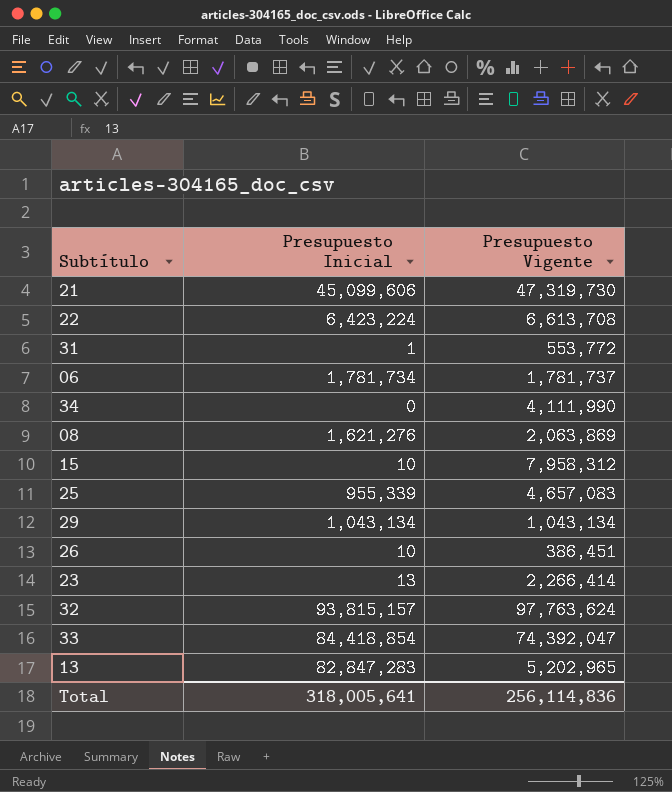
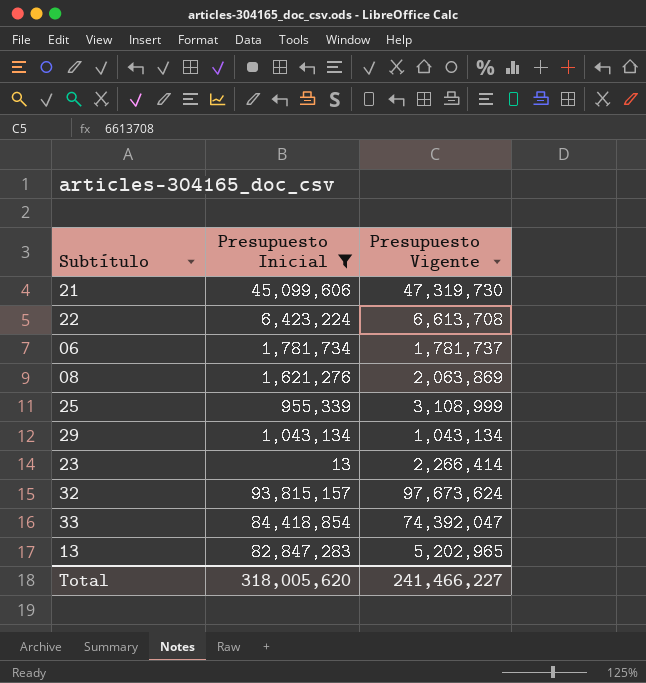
filter: none -> Presupuesto Inicial >= 13
25 | Presupuesto Vigente: 4,657,083 -> 3,108,999
32 | Presupuesto Vigente: 97,763,624 -> 97,673,624
Total | Presupuesto Inicial: 318,005,641 -> 318,005,620
Total | Presupuesto Vigente: 256,114,836 -> 241,466,227

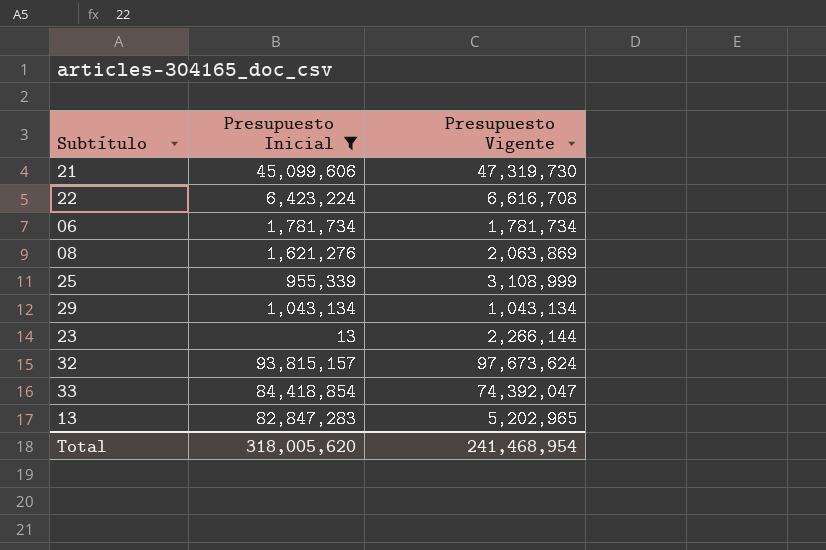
22 | Presupuesto Vigente: 6,613,708 -> 6,616,708
06 | Presupuesto Vigente: 1,781,737 -> 1,781,734
23 | Presupuesto Vigente: 2,266,414 -> 2,266,144
Total | Presupuesto Vigente: 241,466,227 -> 241,468,954

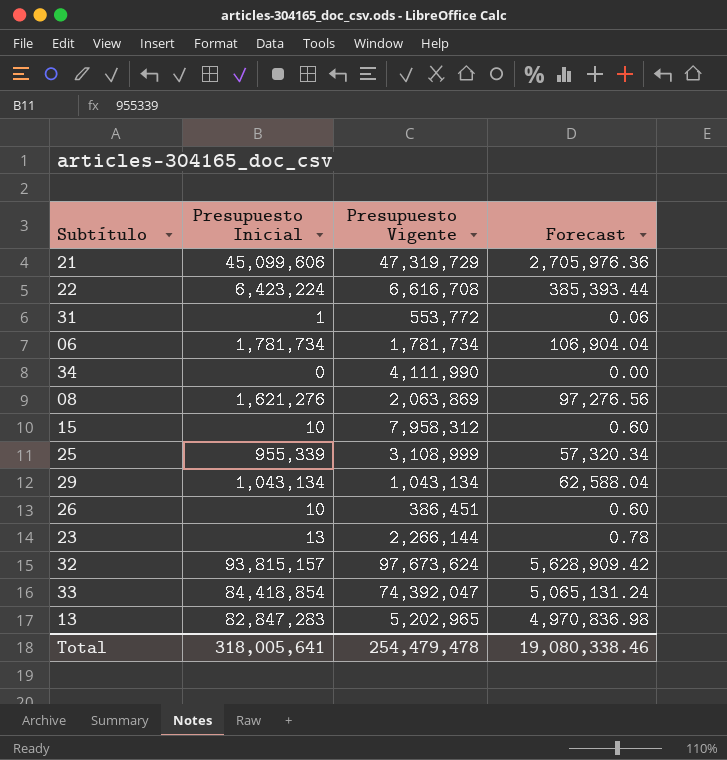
filter: Presupuesto Inicial >= 13 -> none
column Forecast | formula: none -> [Presupuesto Inicial] * 0.06
21 | Presupuesto Vigente: 47,319,730 -> 47,319,729
Total | Presupuesto Inicial: 318,005,620 -> 318,005,641
Total | Presupuesto Vigente: 241,468,954 -> 254,479,478

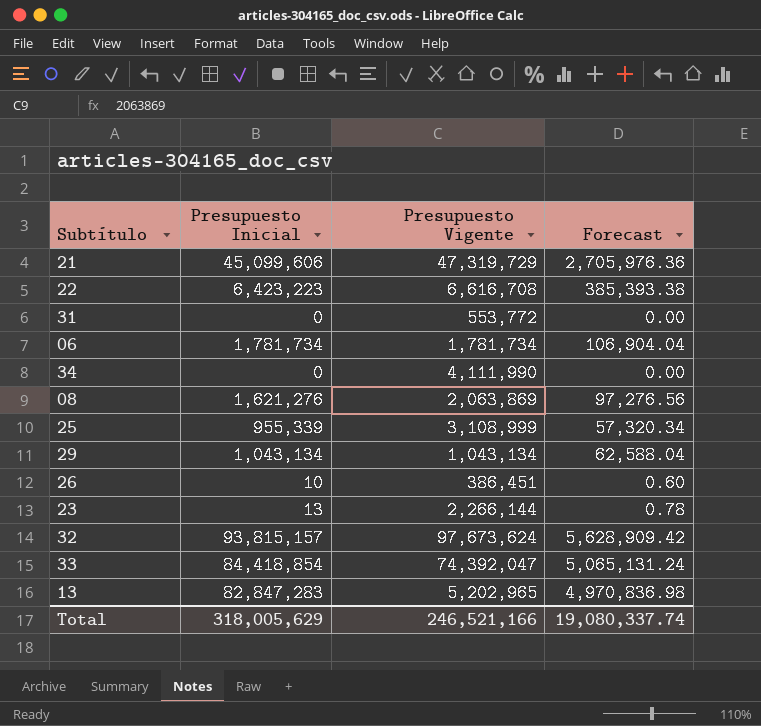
row 15: 10 | 7,958,312 | 0.60 -> none
22 | Presupuesto Inicial: 6,423,224 -> 6,423,223
22 | Forecast: 385,393.44 -> 385,393.38
31 | Presupuesto Inicial: 1 -> 0
31 | Forecast: 0.06 -> 0.00
Total | Presupuesto Inicial: 318,005,641 -> 318,005,629
Total | Presupuesto Vigente: 254,479,478 -> 246,521,166
Total | Forecast: 19,080,338.46 -> 19,080,337.74

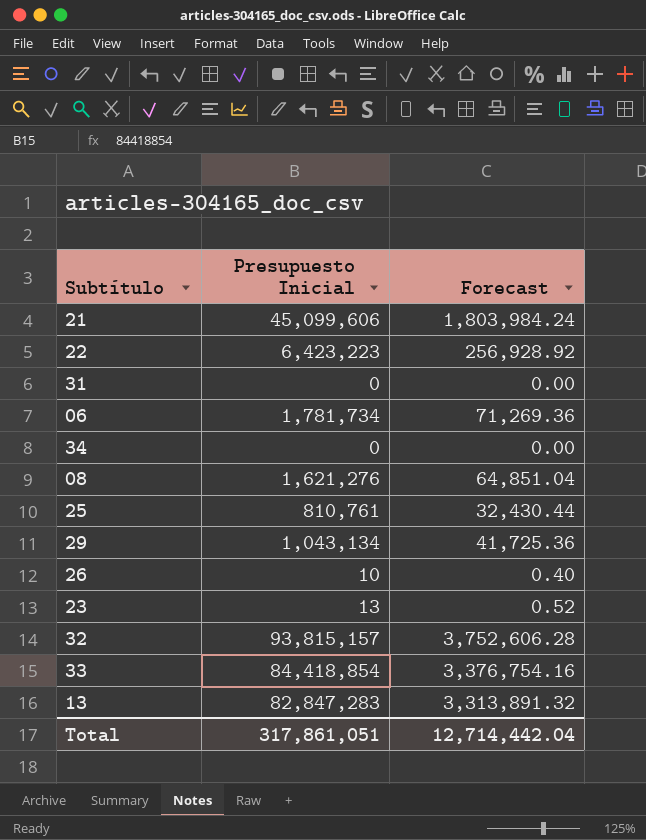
column Presupuesto Vigente | position: 3 -> none
column Forecast | formula: [Presupuesto Inicial] * 0.06 -> [Presupuesto Inicial] * 0.04
25 | Presupuesto Inicial: 955,339 -> 810,761
Total | Presupuesto Inicial: 318,005,629 -> 317,861,051
Total | Forecast: 19,080,337.74 -> 12,714,442.04

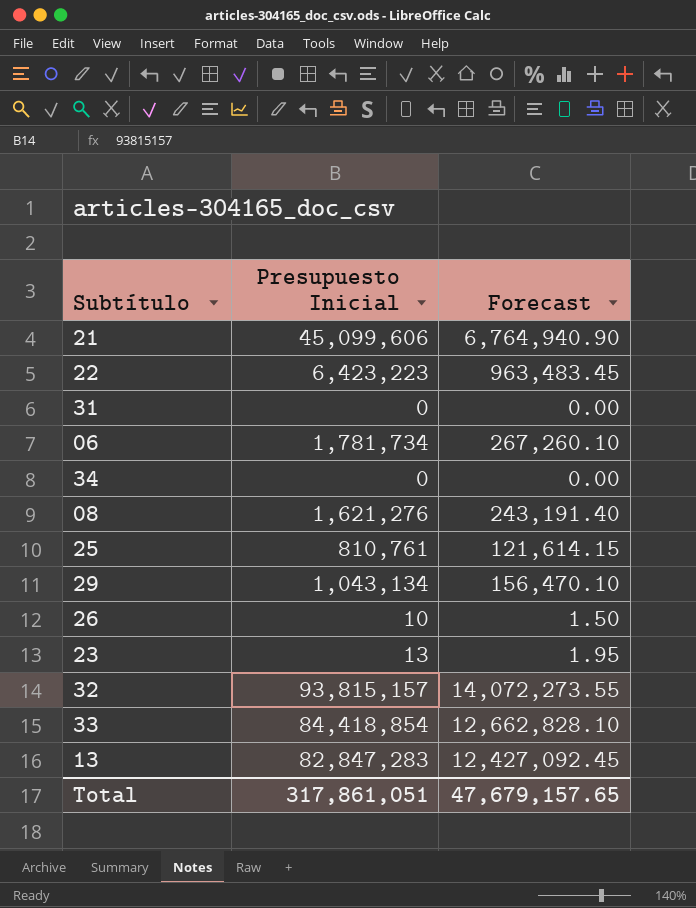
column Forecast | formula: [Presupuesto Inicial] * 0.04 -> [Presupuesto Inicial] * 0.15
Total | Forecast: 12,714,442.04 -> 47,679,157.65

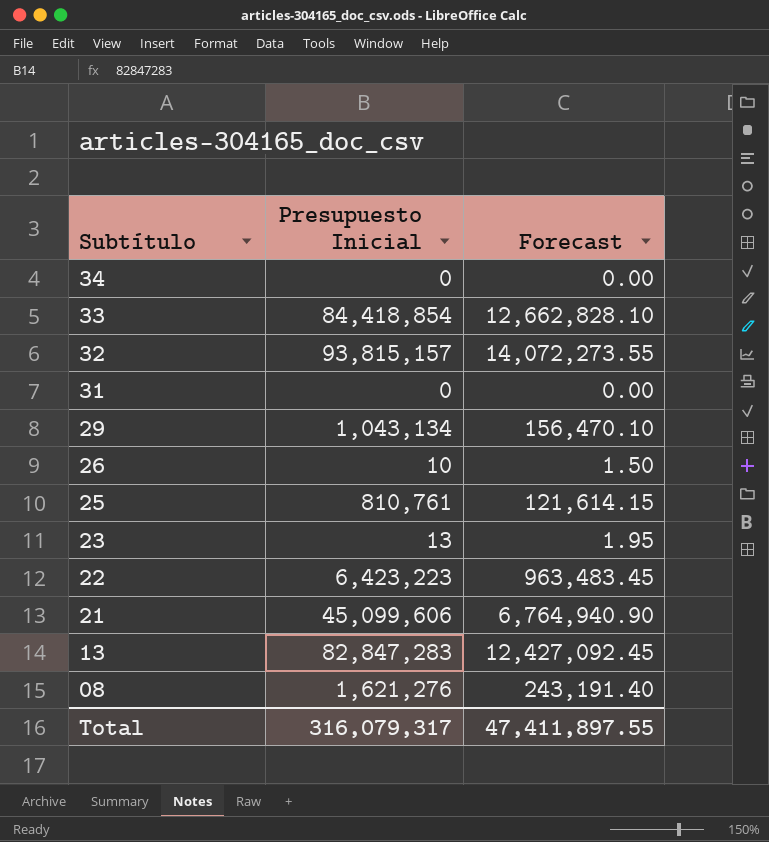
row order: none -> Subtítulo descending
row 06: 1,781,734 | 267,260.10 -> none
Total | Presupuesto Inicial: 317,861,051 -> 316,079,317
Total | Forecast: 47,679,157.65 -> 47,411,897.55

